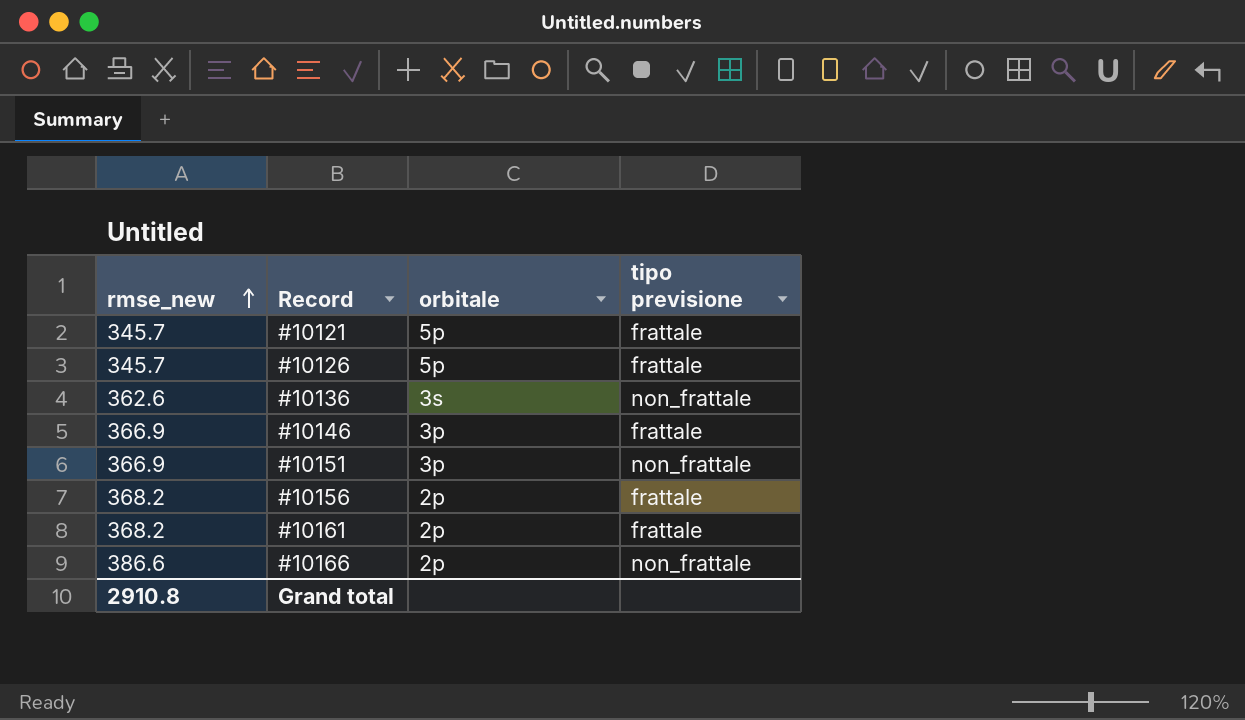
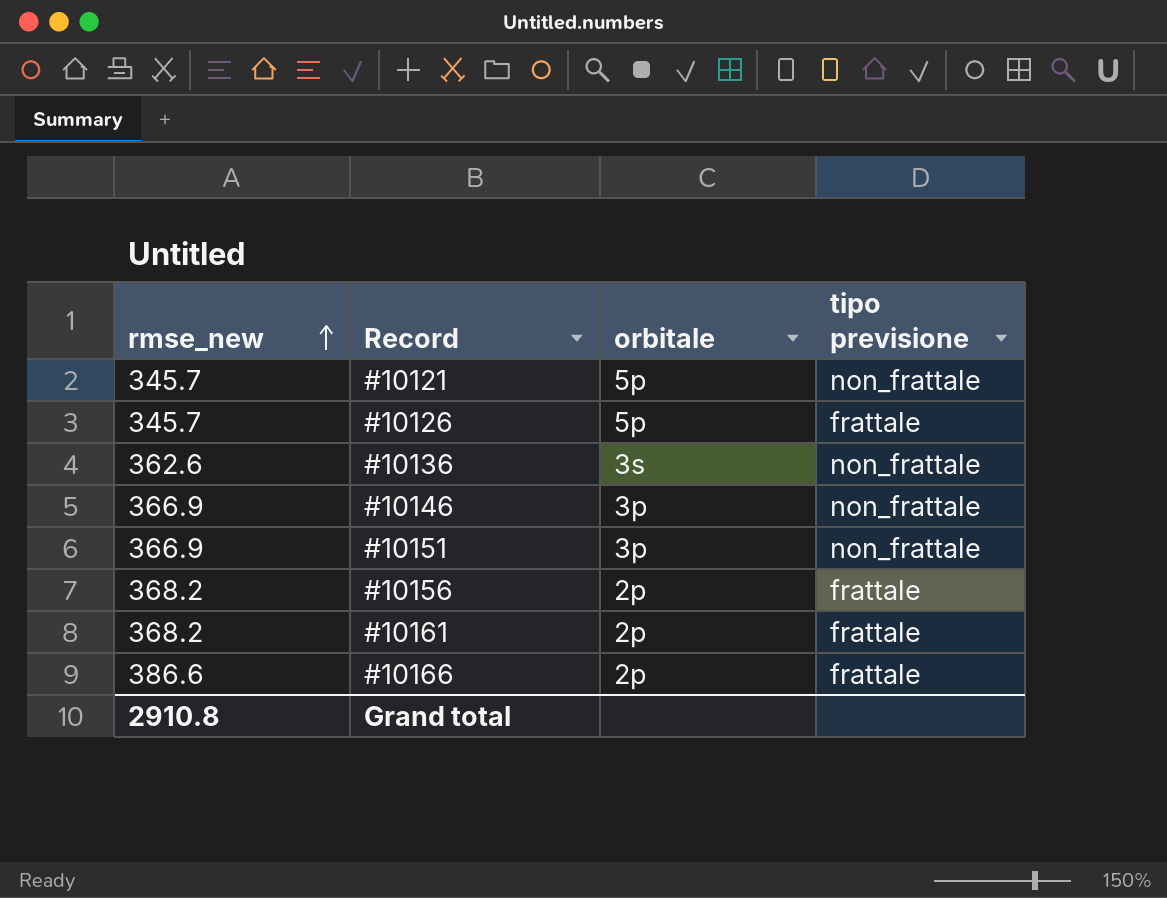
#10121 | tipo previsione: frattale -> non_frattale
#10146 | tipo previsione: frattale -> non_frattale
#10166 | tipo previsione: non_frattale -> frattale

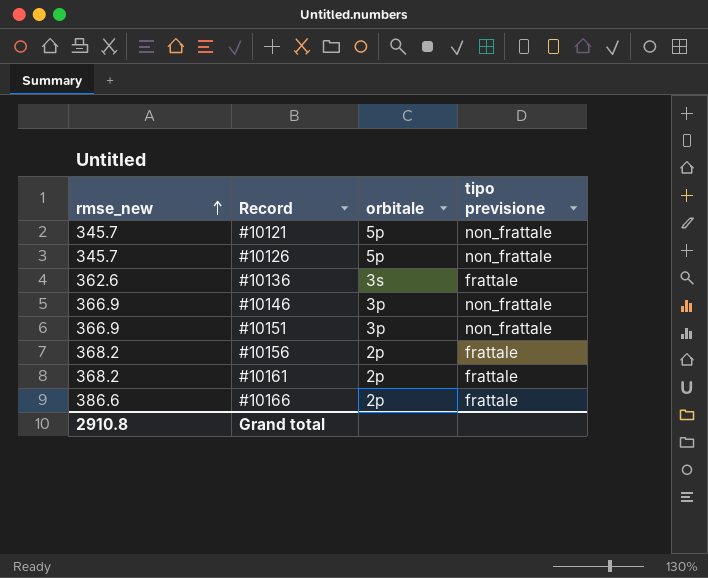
#10126 | tipo previsione: frattale -> non_frattale
#10136 | tipo previsione: non_frattale -> frattale

